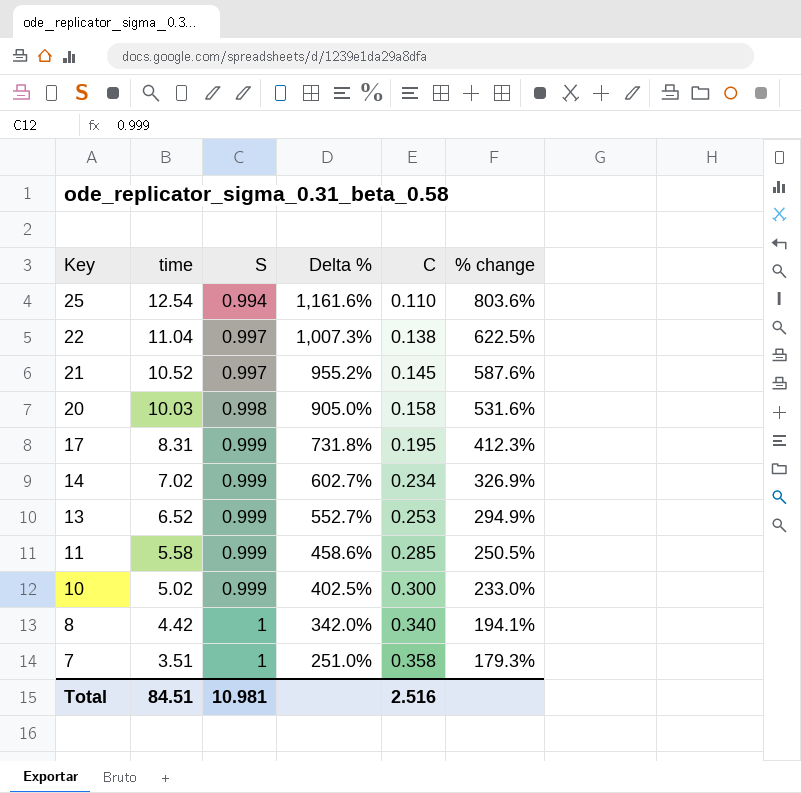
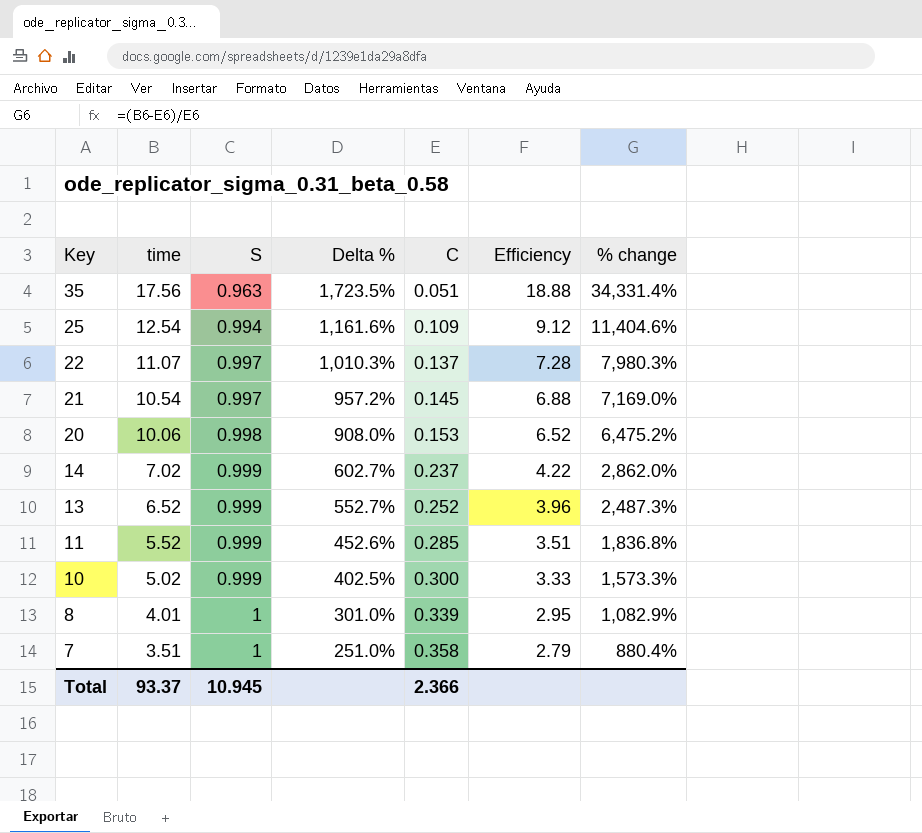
column Efficiency | formula: none -> [S] / [C]
column % change | formula: ([S] - [C]) / [C] -> ([time] - [C]) / [C]
row 17: 8.31 | 0.999 | 731.8% | 0.195 | 412.3% -> none
row 35: none -> 17.56 | 0.963 | 1,723.5% | 0.051 | 18.88 | 34,331.4%
25 | C: 0.110 -> 0.109
22 | time: 11.04 -> 11.07
22 | Delta %: 1,007.3% -> 1,010.3%
22 | C: 0.138 -> 0.137
21 | time: 10.52 -> 10.54
21 | Delta %: 955.2% -> 957.2%
20 | time: 10.03 -> 10.06
20 | Delta %: 905.0% -> 908.0%
20 | C: 0.158 -> 0.153
14 | C: 0.234 -> 0.237
13 | C: 0.253 -> 0.252
11 | time: 5.58 -> 5.52
11 | Delta %: 458.6% -> 452.6%
8 | time: 4.42 -> 4.01
8 | Delta %: 342.0% -> 301.0%
8 | C: 0.340 -> 0.339
Total | time: 84.51 -> 93.37
Total | S: 10.981 -> 10.945
Total | C: 2.516 -> 2.366

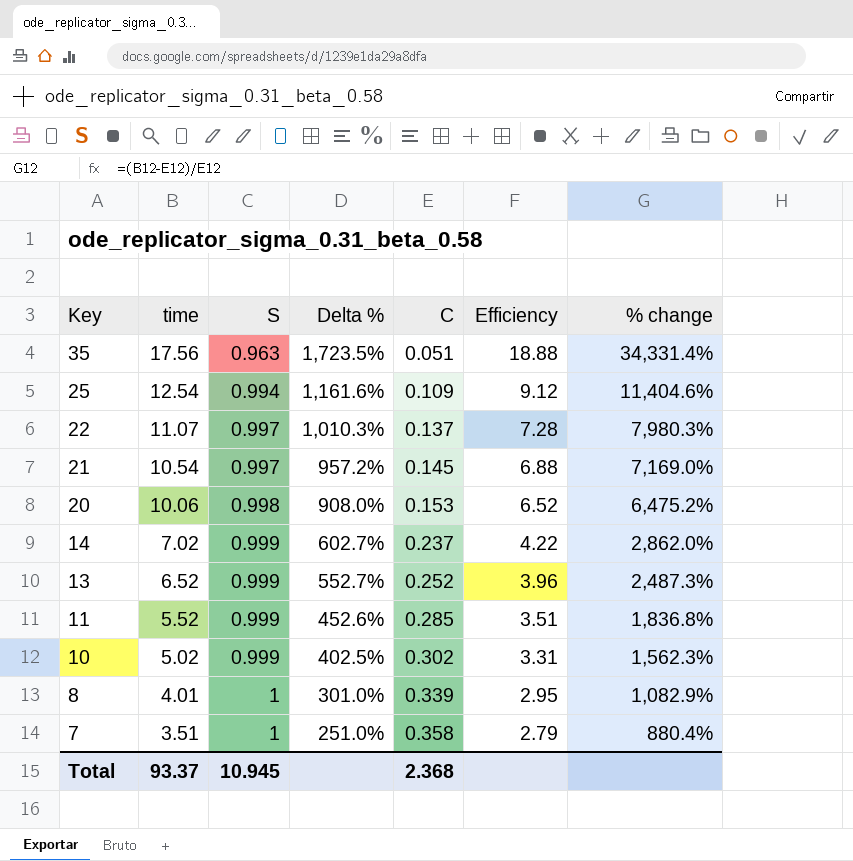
10 | C: 0.300 -> 0.302
10 | Efficiency: 3.33 -> 3.31
10 | % change: 1,573.3% -> 1,562.3%
Total | C: 2.366 -> 2.368

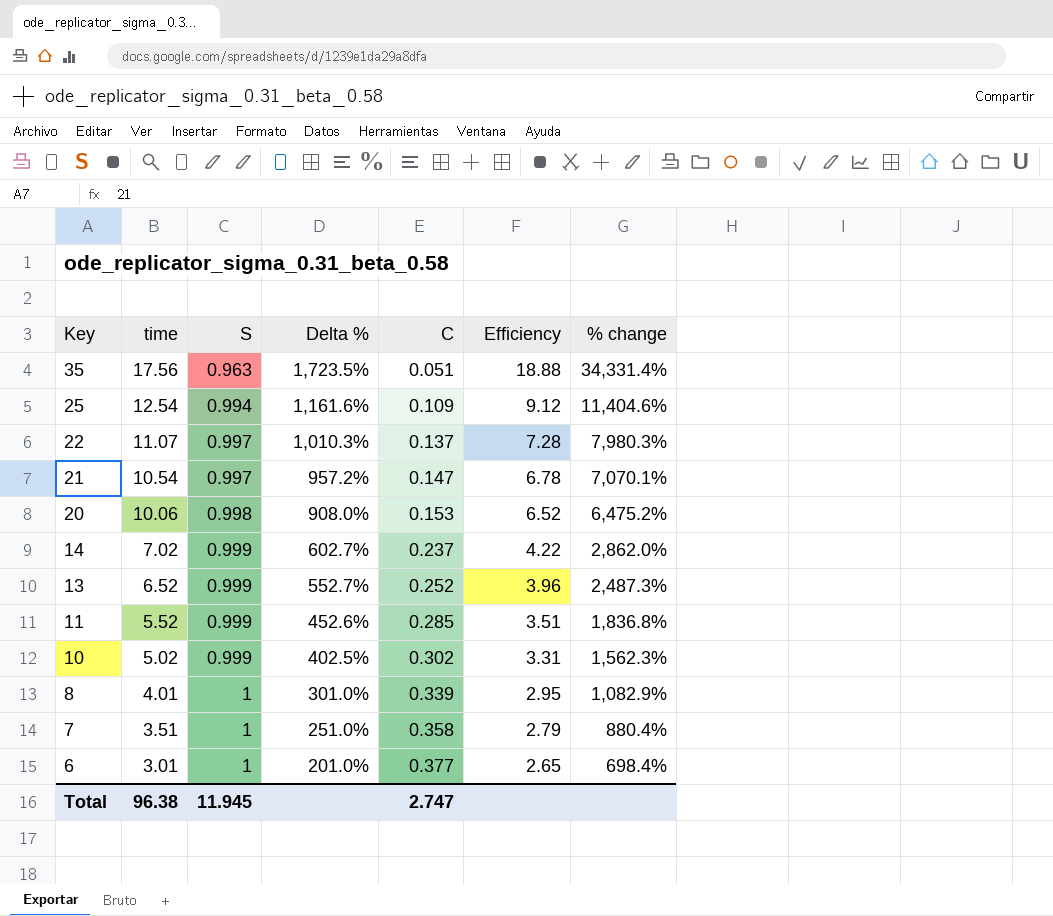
21 | C: 0.145 -> 0.147
21 | Efficiency: 6.88 -> 6.78
21 | % change: 7,169.0% -> 7,070.1%
row 6: none -> 3.01 | 1 | 201.0% | 0.377 | 2.65 | 698.4%
Total | time: 93.37 -> 96.38
Total | S: 10.945 -> 11.945
Total | C: 2.368 -> 2.747

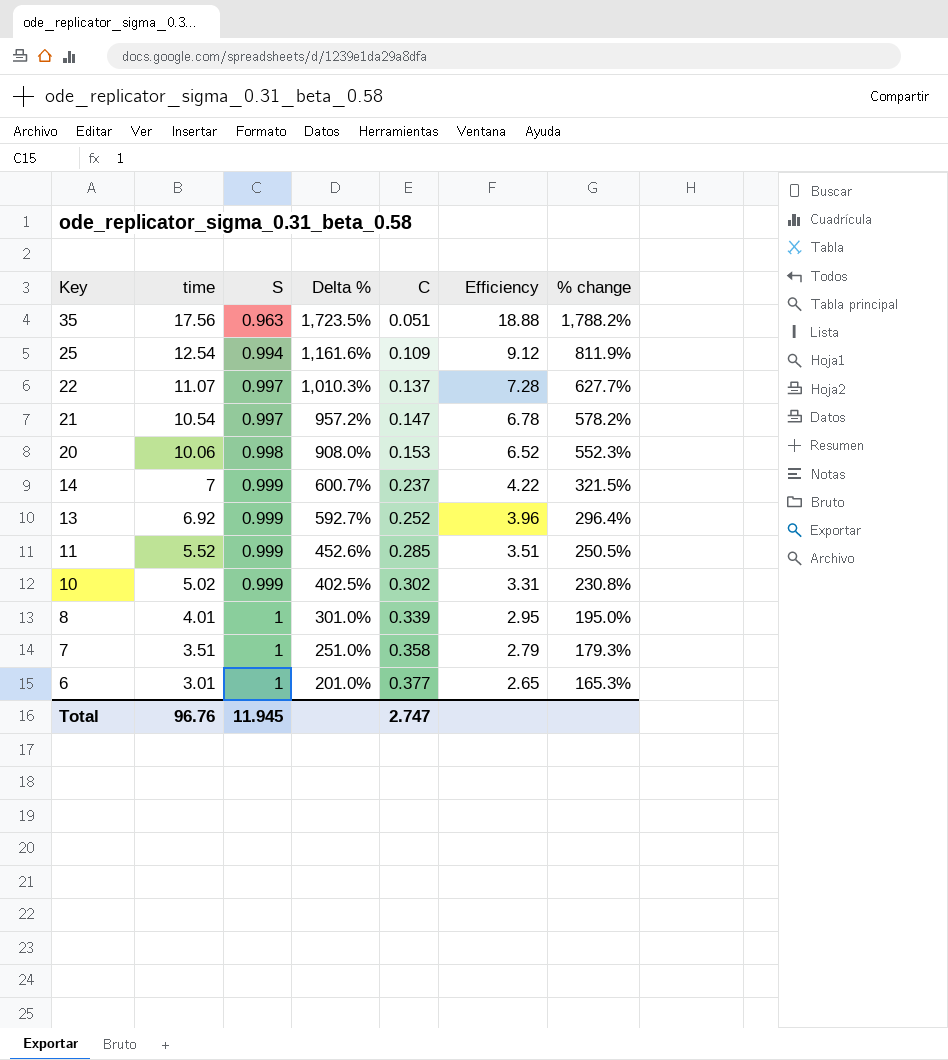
column % change | formula: ([time] - [C]) / [C] -> ([S] - [C]) / [C]
14 | time: 7.02 -> 7
14 | Delta %: 602.7% -> 600.7%
13 | time: 6.52 -> 6.92
13 | Delta %: 552.7% -> 592.7%
Total | time: 96.38 -> 96.76

